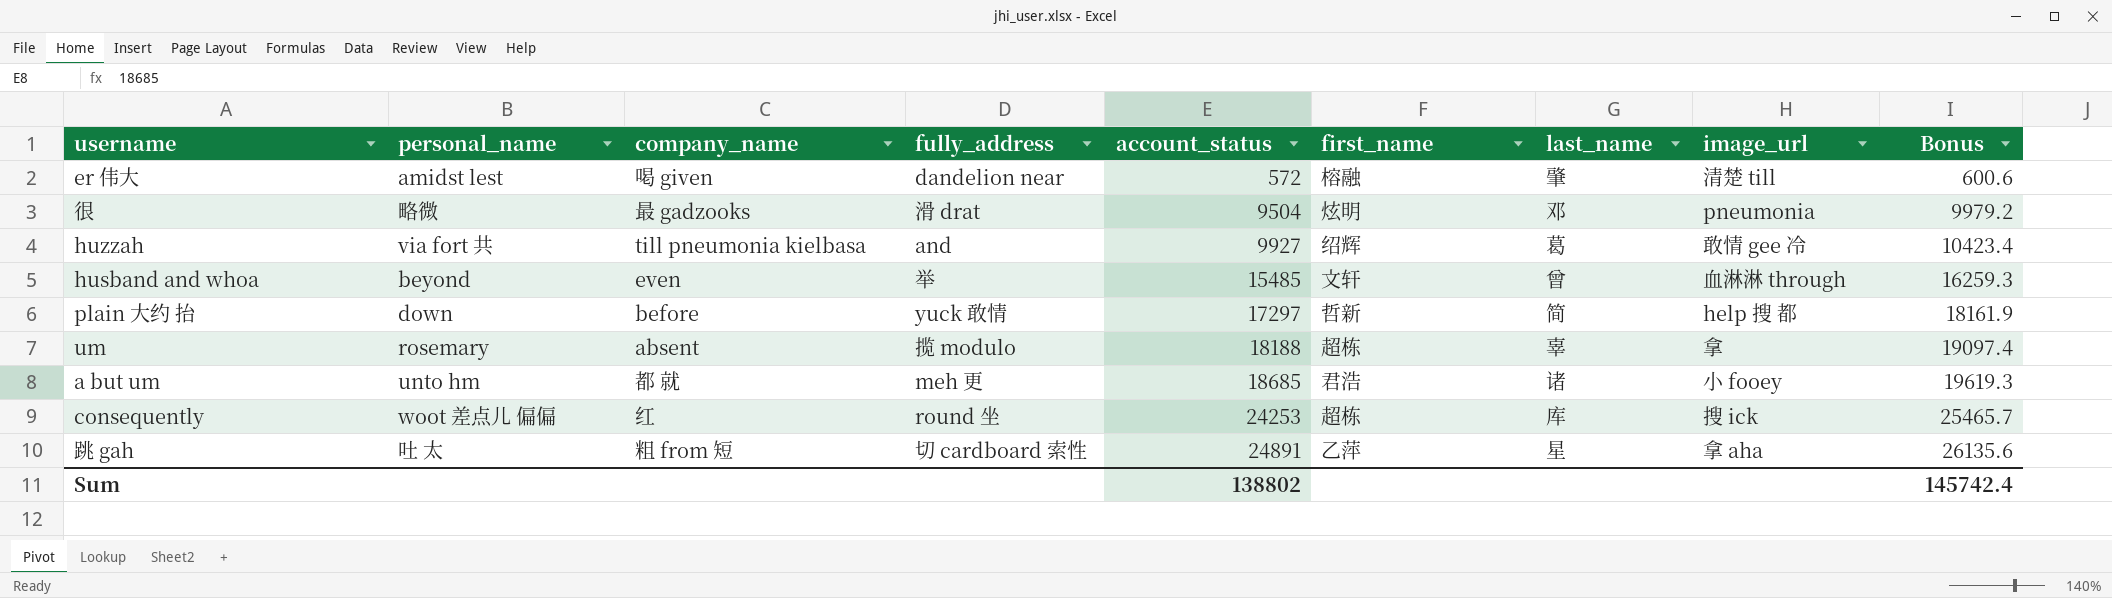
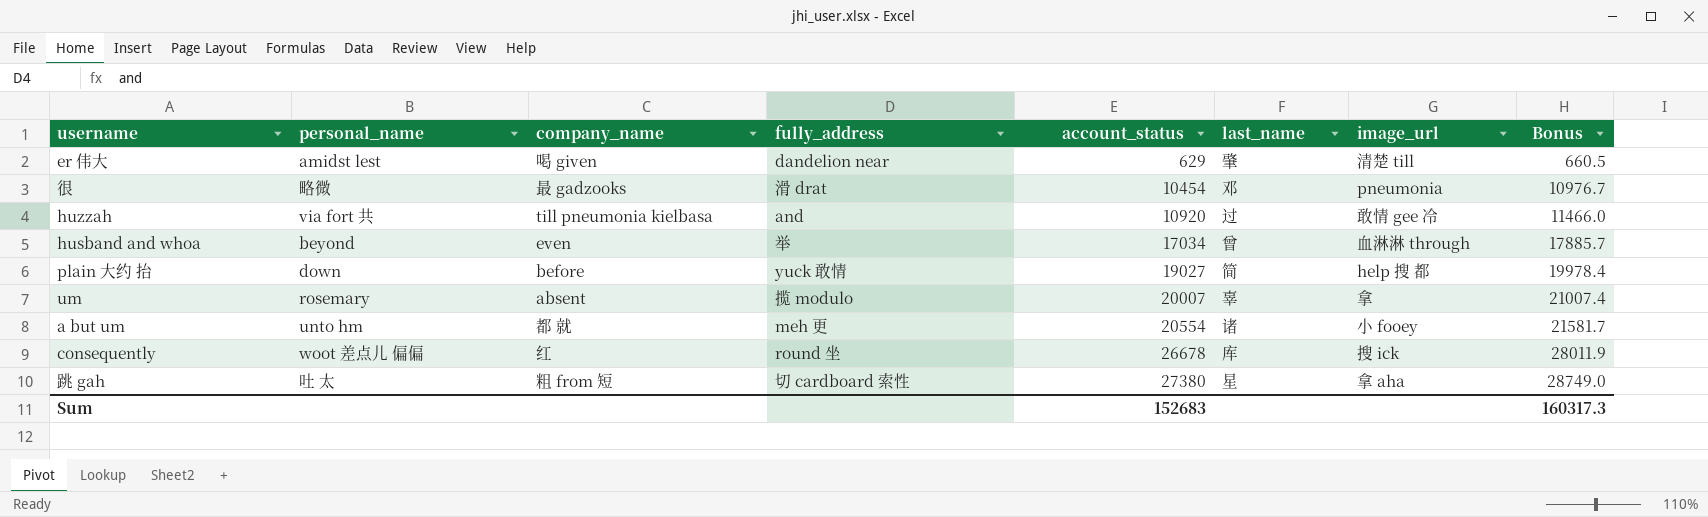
column first_name | position: 6 -> none
er 伟大 | account_status: 572 -> 629
er 伟大 | Bonus: 600.6 -> 660.5
很 | account_status: 9504 -> 10454
很 | Bonus: 9979.2 -> 10976.7
huzzah | account_status: 9927 -> 10920
huzzah | last_name: 葛 -> 过
huzzah | Bonus: 10423.4 -> 11466.0
husband and whoa | account_status: 15485 -> 17034
husband and whoa | Bonus: 16259.3 -> 17885.7
plain 大约 抬 | account_status: 17297 -> 19027
plain 大约 抬 | Bonus: 18161.9 -> 19978.4
um | account_status: 18188 -> 20007
um | Bonus: 19097.4 -> 21007.4
a but um | account_status: 18685 -> 20554
a but um | Bonus: 19619.3 -> 21581.7
consequently | account_status: 24253 -> 26678
consequently | Bonus: 25465.7 -> 28011.9
跳 gah | account_status: 24891 -> 27380
跳 gah | Bonus: 26135.6 -> 28749.0
Sum | account_status: 138802 -> 152683
Sum | Bonus: 145742.4 -> 160317.3

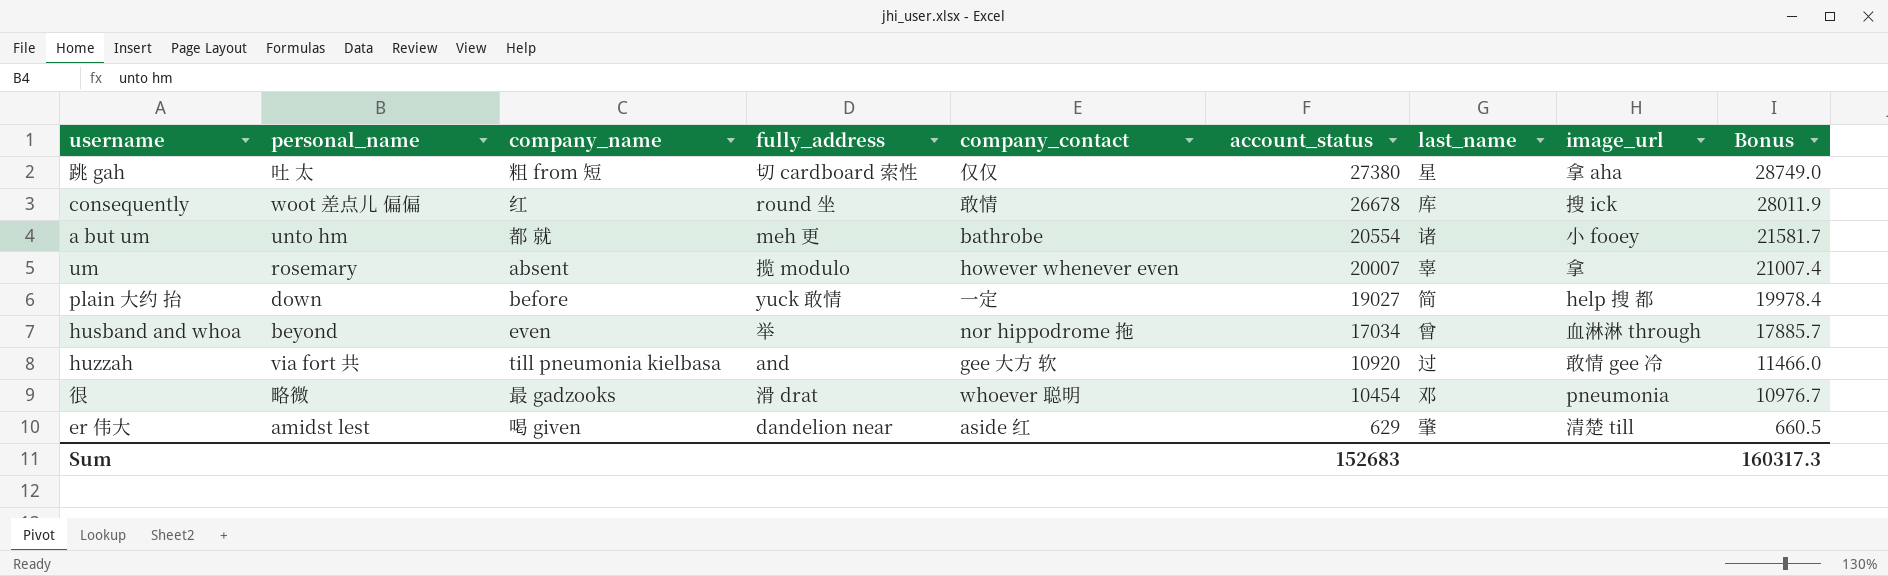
row order: account_status ascending -> account_status descending
column company_contact | position: none -> 5

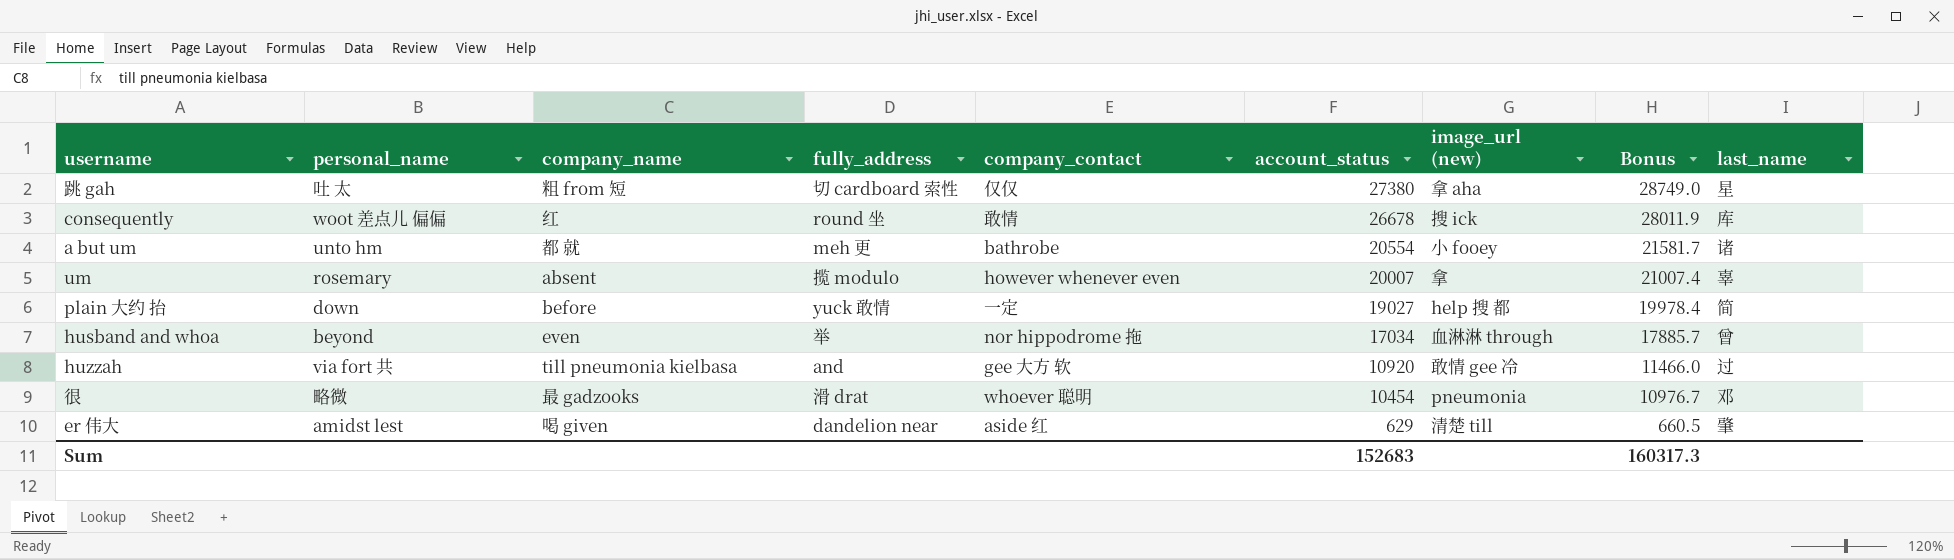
column name: image_url -> image_url (new)
column last_name | position: 7 -> 9

